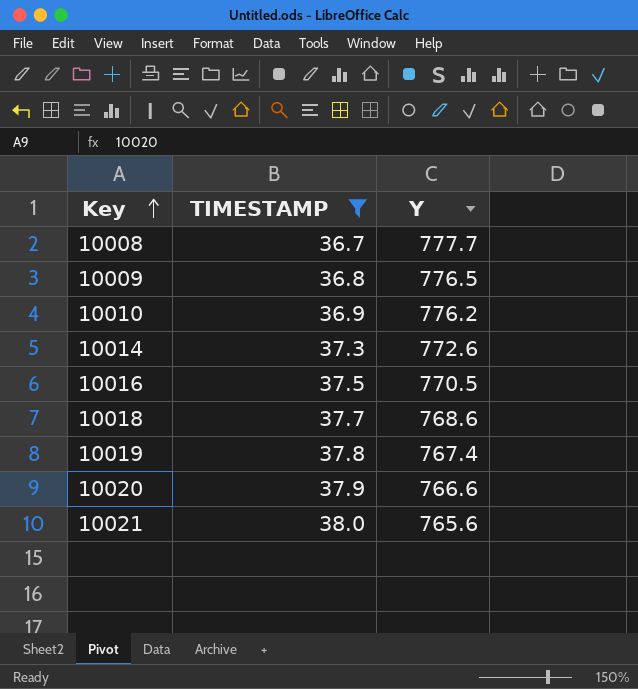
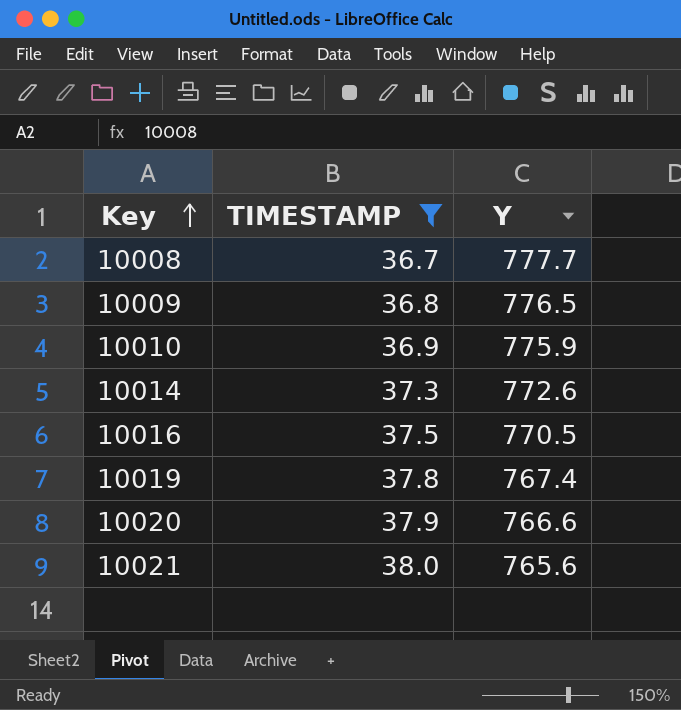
row 10018: 37.7 | 768.6 -> none
10010 | Y: 776.2 -> 775.9

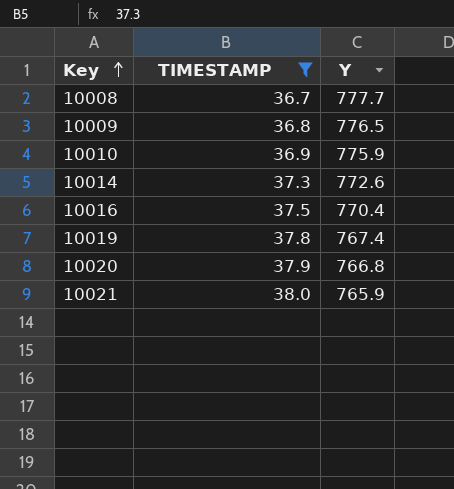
10016 | Y: 770.5 -> 770.4
10020 | Y: 766.6 -> 766.8
10021 | Y: 765.6 -> 765.9

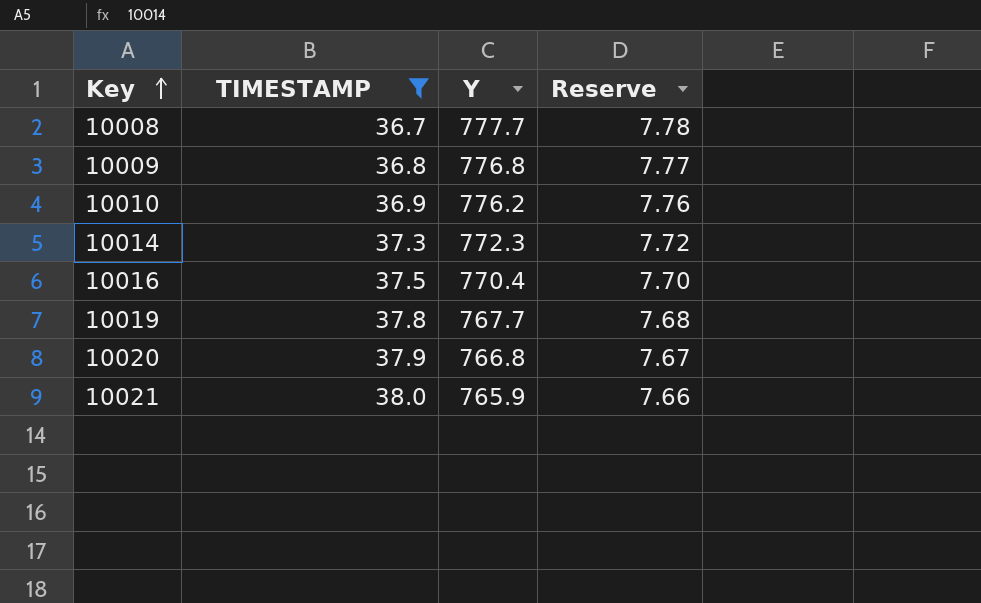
column Reserve | formula: none -> [Y] * 0.01
10009 | Y: 776.5 -> 776.8
10010 | Y: 775.9 -> 776.2
10014 | Y: 772.6 -> 772.3
10019 | Y: 767.4 -> 767.7

